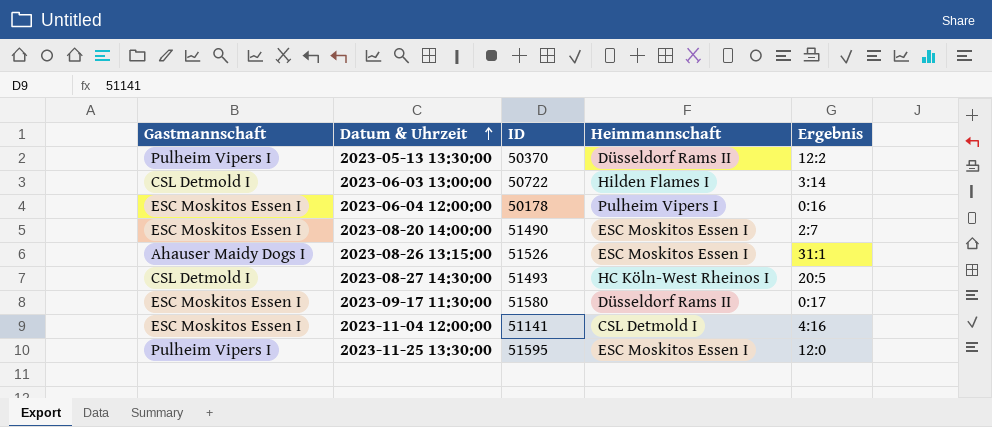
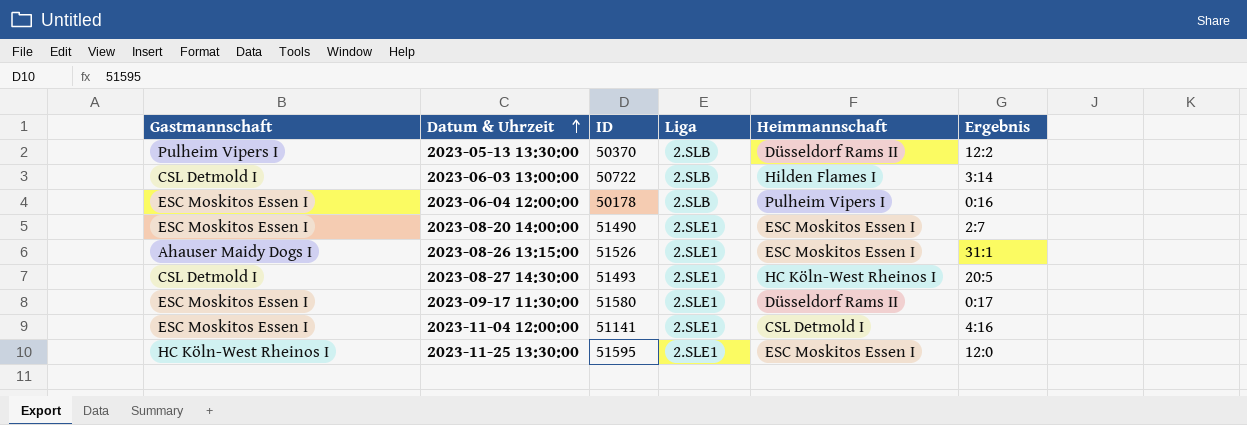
column Liga | position: none -> 4
2023-11-25 13:30:00 | Gastmannschaft: Pulheim Vipers I -> HC Köln-West Rheinos I

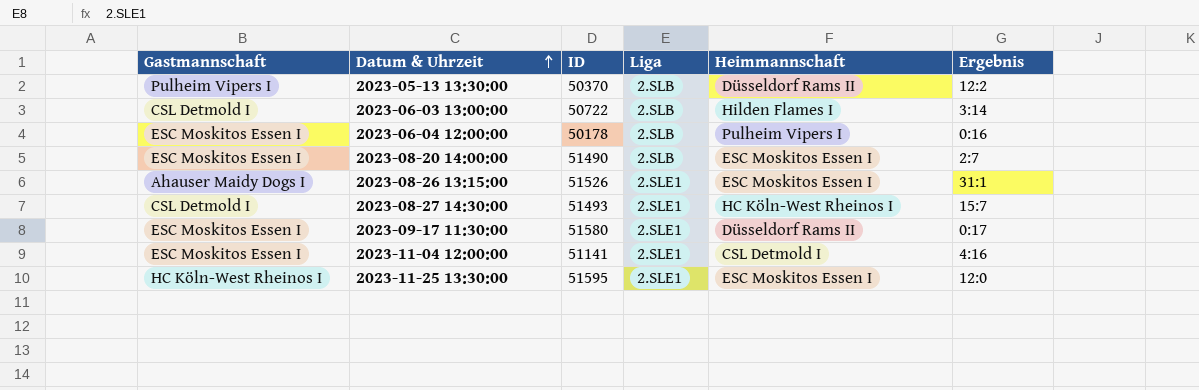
2023-08-20 14:00:00 | Liga: 2.SLE1 -> 2.SLB
2023-08-27 14:30:00 | Ergebnis: 20:5 -> 15:7

